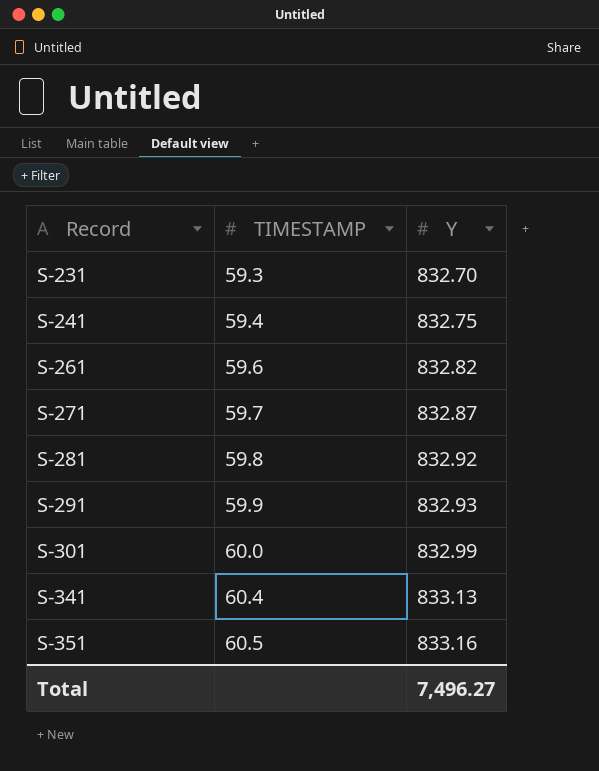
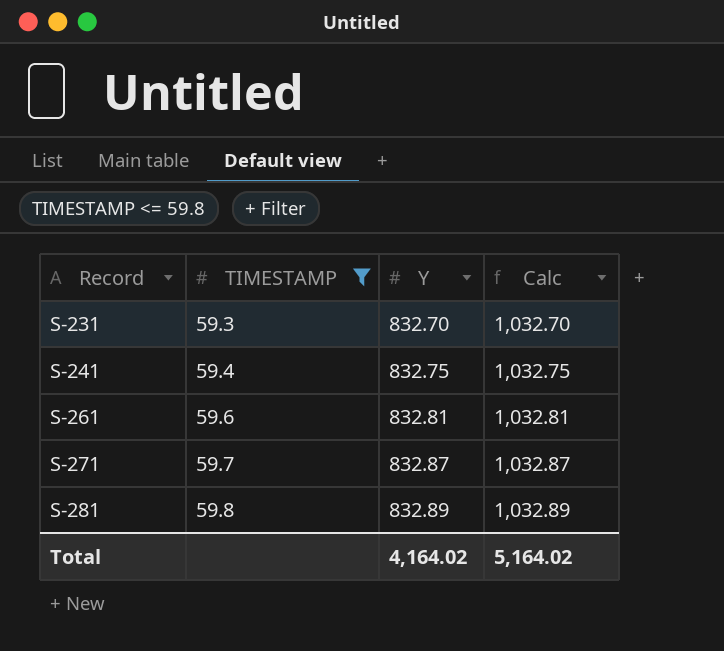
filter: none -> TIMESTAMP <= 59.8
column Calc | formula: none -> [Y] + 200
S-261 | Y: 832.82 -> 832.81
S-281 | Y: 832.92 -> 832.89
Total | Y: 7,496.27 -> 4,164.02

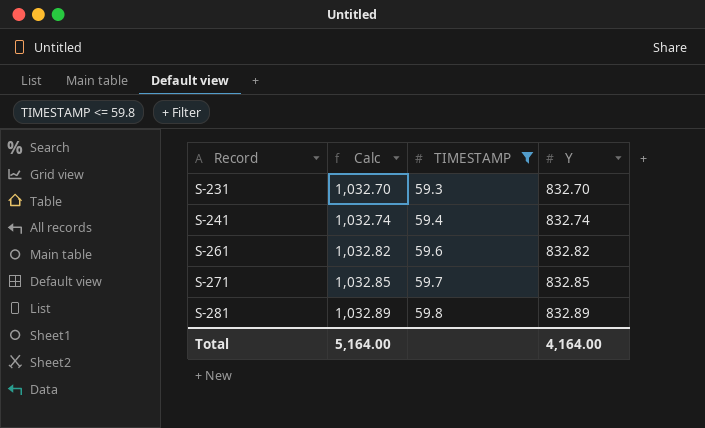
column Calc | position: 4 -> 2
S-241 | Calc: 1,032.75 -> 1,032.74
S-241 | Y: 832.75 -> 832.74
S-261 | Calc: 1,032.81 -> 1,032.82
S-261 | Y: 832.81 -> 832.82
S-271 | Calc: 1,032.87 -> 1,032.85
S-271 | Y: 832.87 -> 832.85
Total | Calc: 5,164.02 -> 5,164.00
Total | Y: 4,164.02 -> 4,164.00

